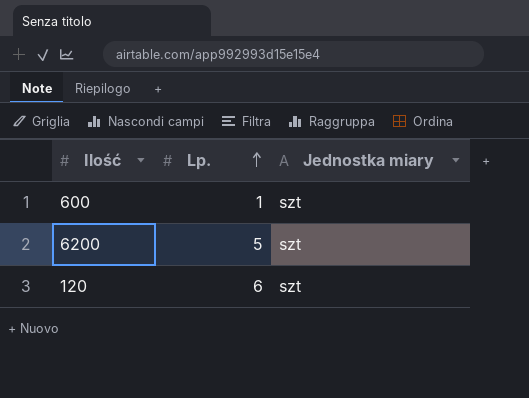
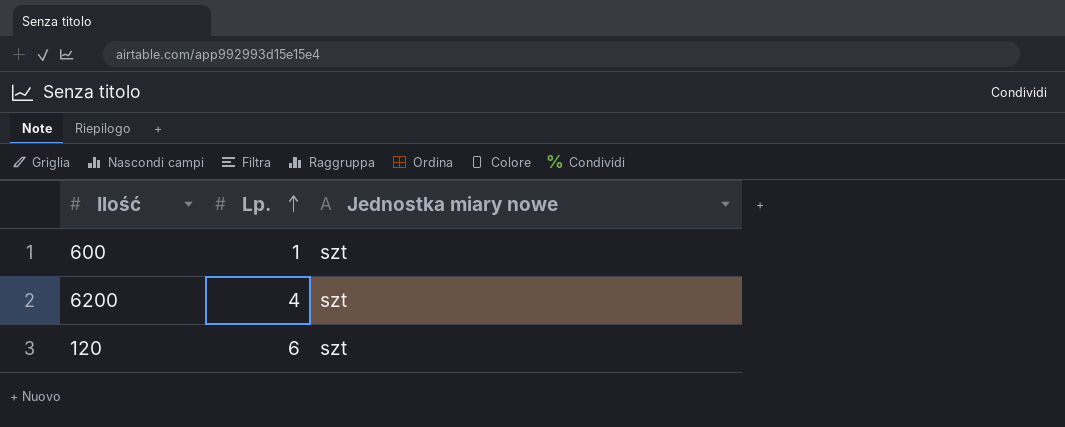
column name: Jednostka miary -> Jednostka miary nowe
6200 | Lp.: 5 -> 4

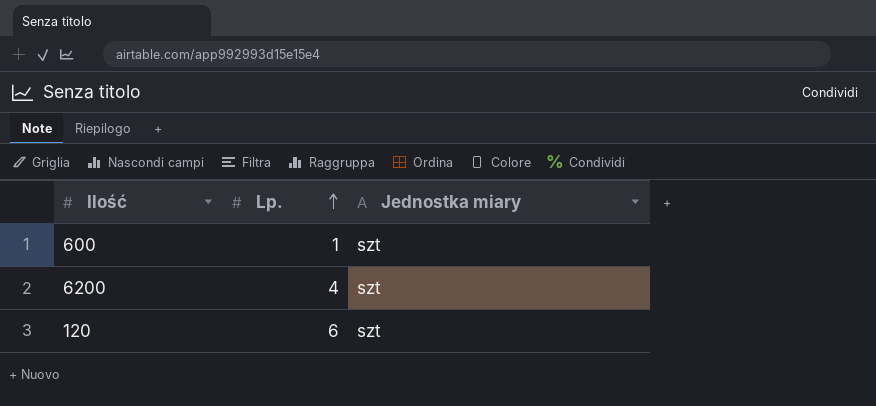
column name: Jednostka miary nowe -> Jednostka miary

